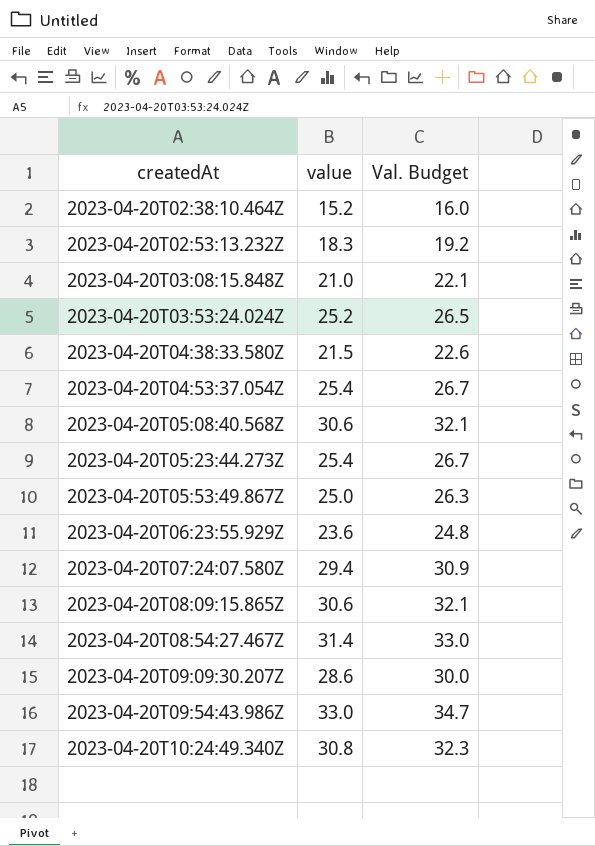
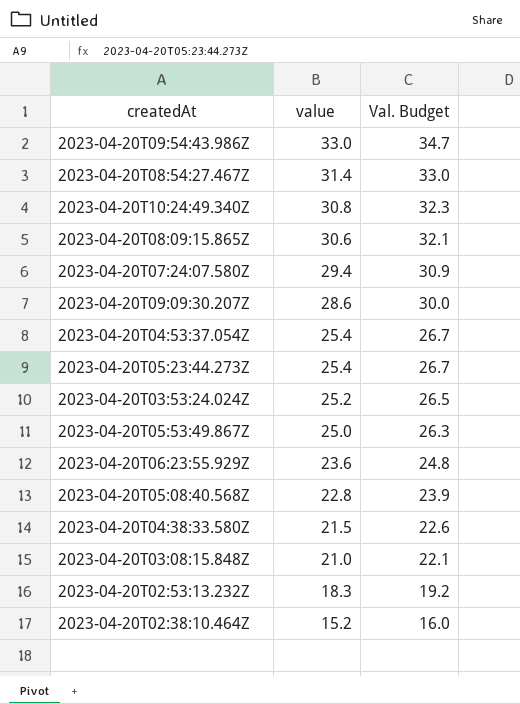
row order: createdAt ascending -> value descending
2023-04-20T05:08:40.568Z | value: 30.6 -> 22.8
2023-04-20T05:08:40.568Z | Val. Budget: 32.1 -> 23.9

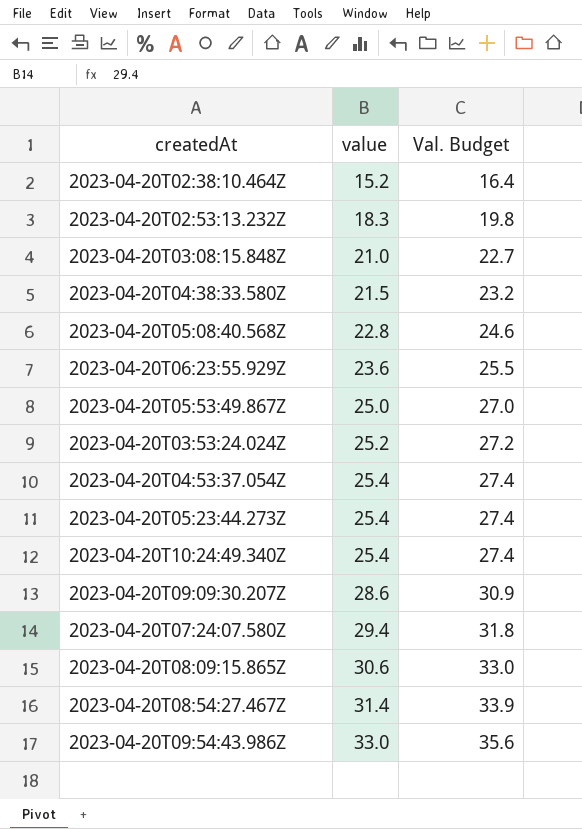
row order: value descending -> value ascending
column Val. Budget | formula: [value] * 1.05 -> [value] * 1.08
2023-04-20T10:24:49.340Z | value: 30.8 -> 25.4

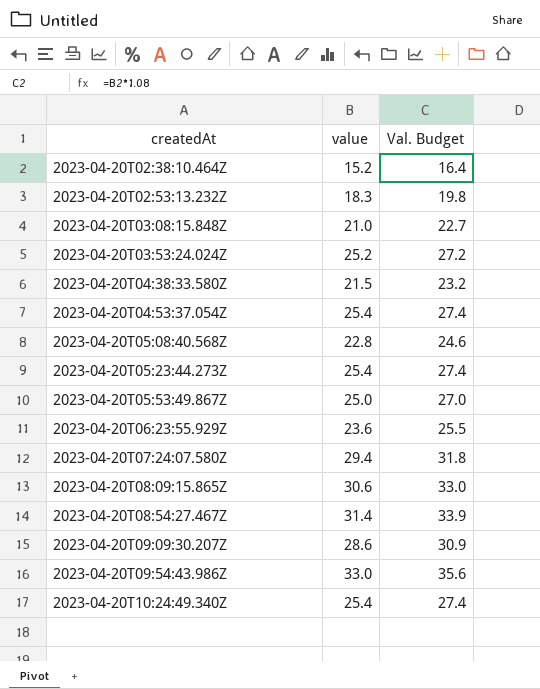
row order: value ascending -> createdAt ascending

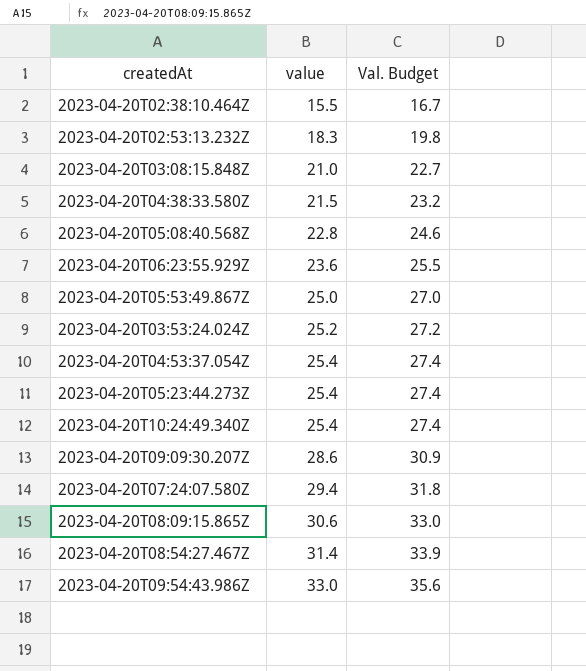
row order: createdAt ascending -> value ascending
2023-04-20T02:38:10.464Z | value: 15.2 -> 15.5
2023-04-20T02:38:10.464Z | Val. Budget: 16.4 -> 16.7

